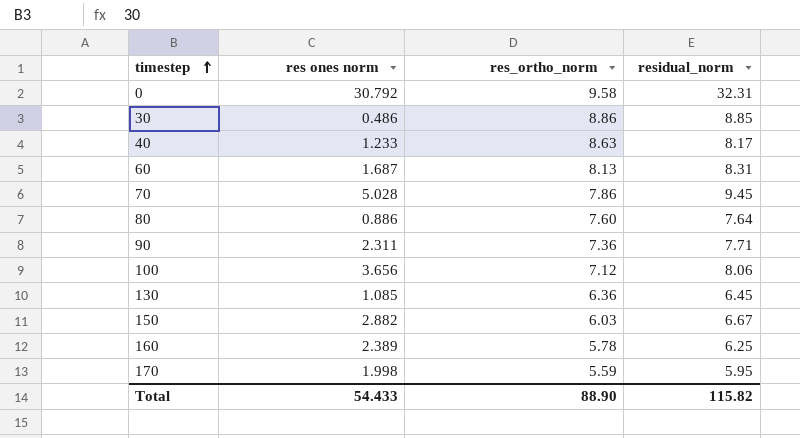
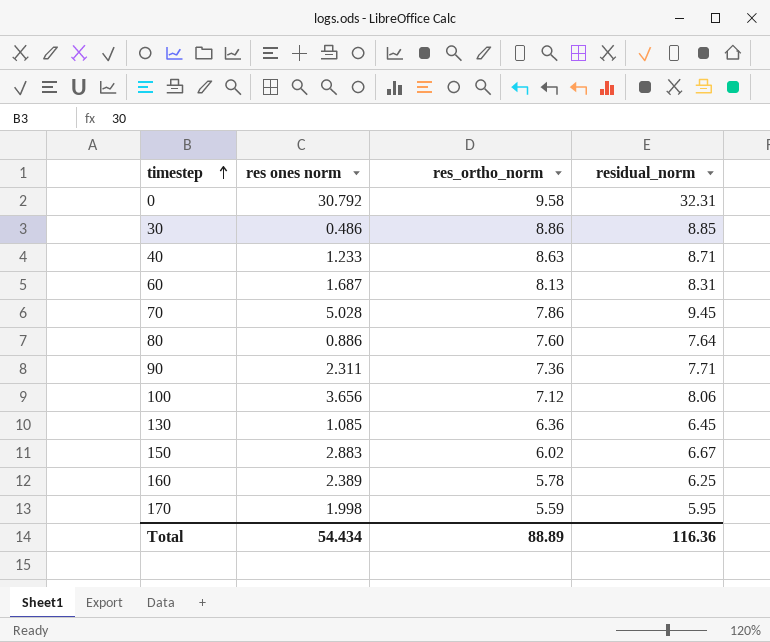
40 | residual_norm: 8.17 -> 8.71
150 | res ones norm: 2.882 -> 2.883
150 | res_ortho_norm: 6.03 -> 6.02
Total | res ones norm: 54.433 -> 54.434
Total | res_ortho_norm: 88.90 -> 88.89
Total | residual_norm: 115.82 -> 116.36

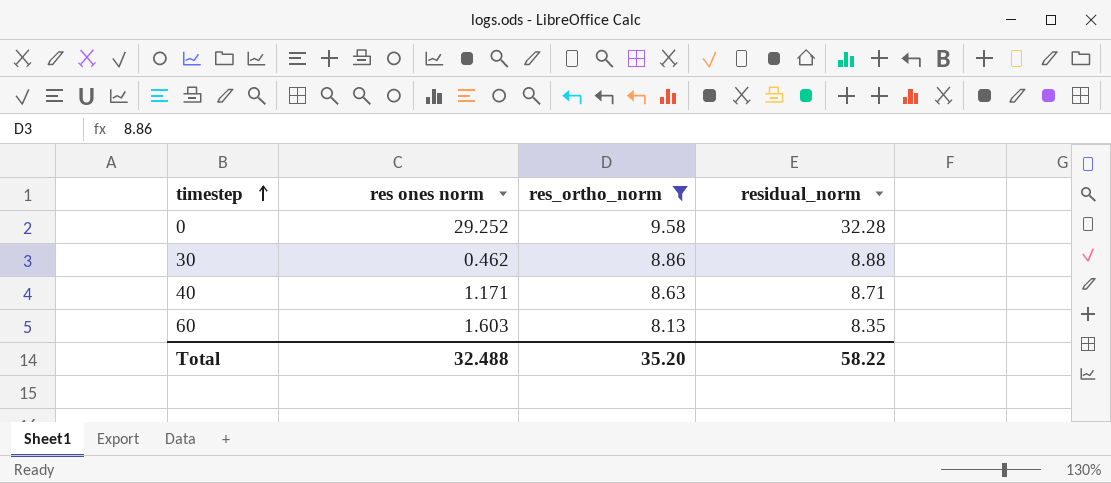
filter: none -> res_ortho_norm >= 8.13
0 | res ones norm: 30.792 -> 29.252
0 | residual_norm: 32.31 -> 32.28
30 | res ones norm: 0.486 -> 0.462
30 | residual_norm: 8.85 -> 8.88
40 | res ones norm: 1.233 -> 1.171
60 | res ones norm: 1.687 -> 1.603
60 | residual_norm: 8.31 -> 8.35
Total | res ones norm: 54.434 -> 32.488
Total | res_ortho_norm: 88.89 -> 35.20
Total | residual_norm: 116.36 -> 58.22

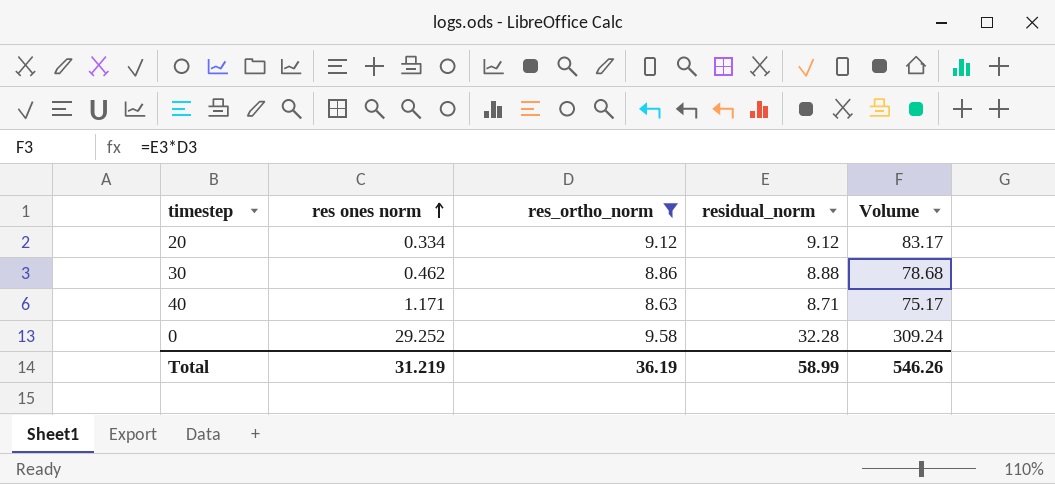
row order: timestep ascending -> res ones norm ascending
column Volume | formula: none -> [res_ortho_norm] * [residual_norm]
row 60: 1.603 | 8.13 | 8.35 -> none
row 20: none -> 0.334 | 9.12 | 9.12 | 83.17
Total | res ones norm: 32.488 -> 31.219
Total | res_ortho_norm: 35.20 -> 36.19
Total | residual_norm: 58.22 -> 58.99

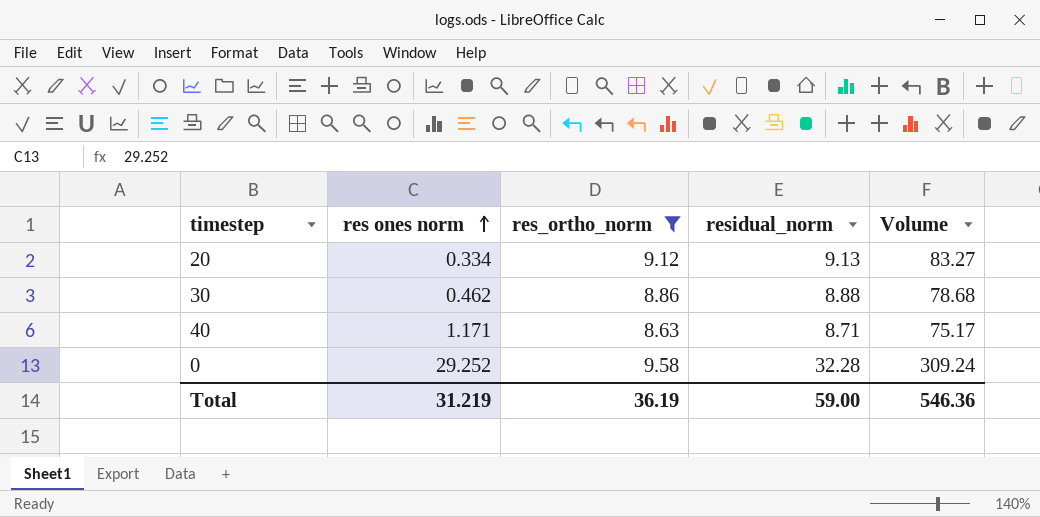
20 | residual_norm: 9.12 -> 9.13
20 | Volume: 83.17 -> 83.27
Total | residual_norm: 58.99 -> 59.00
Total | Volume: 546.26 -> 546.36

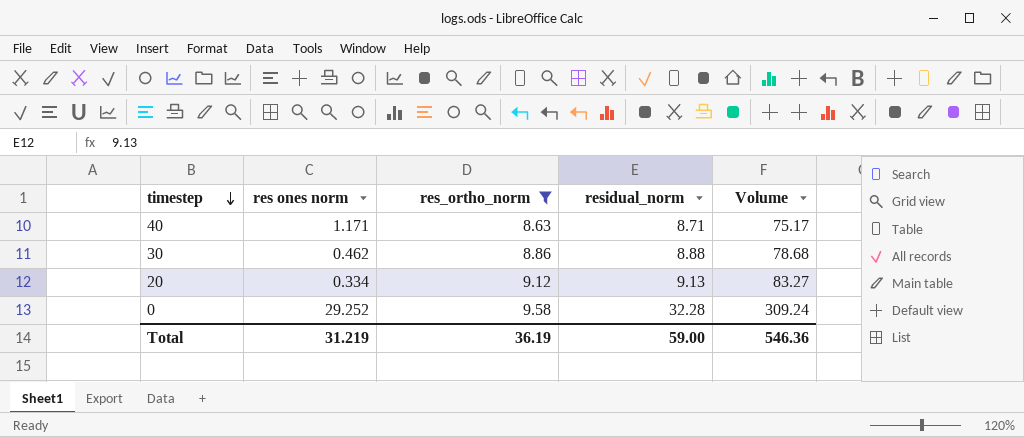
row order: res ones norm ascending -> timestep descending

